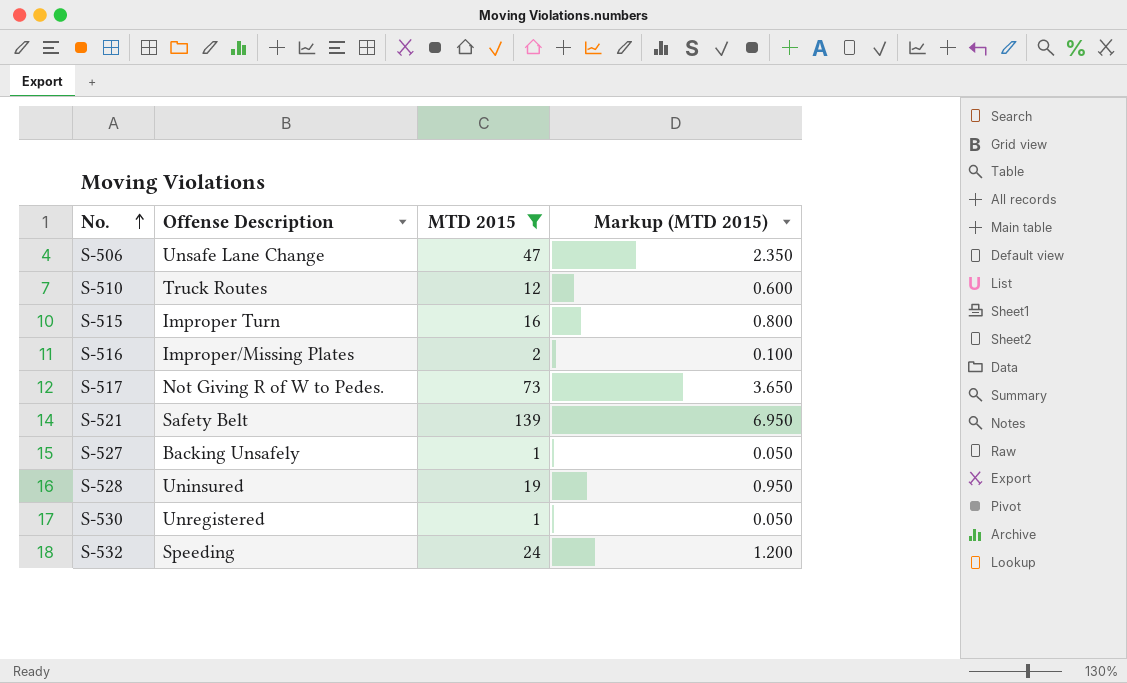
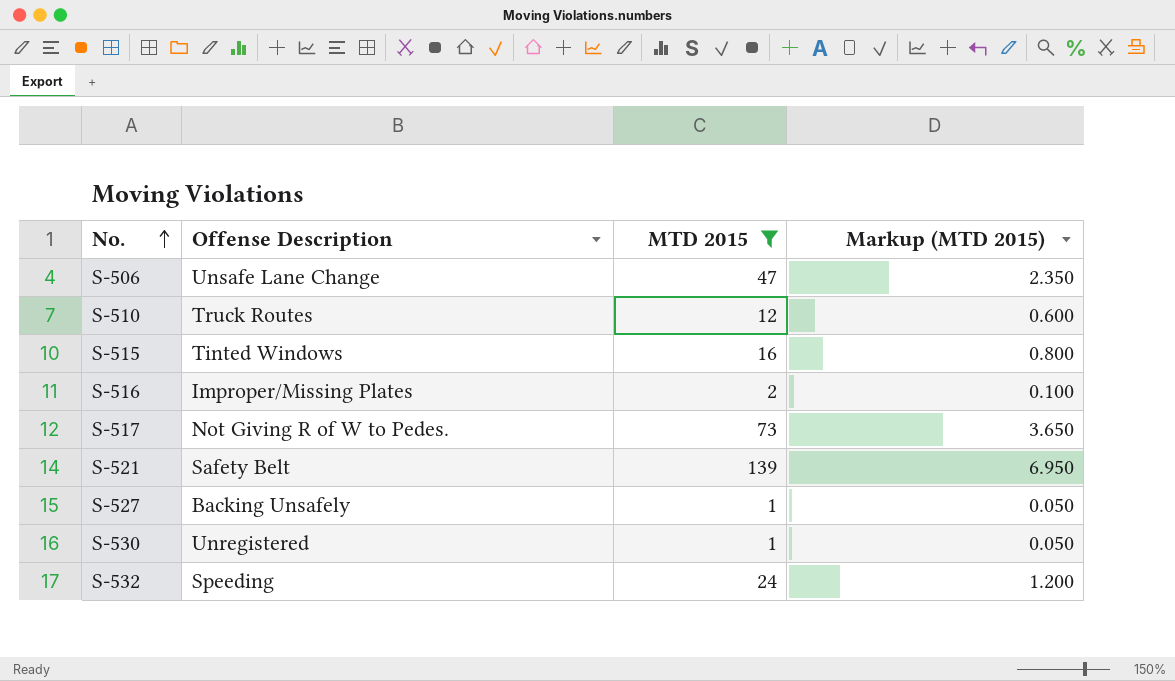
row S-528: Uninsured | 19 | 0.950 -> none
S-515 | Offense Description: Improper Turn -> Tinted Windows

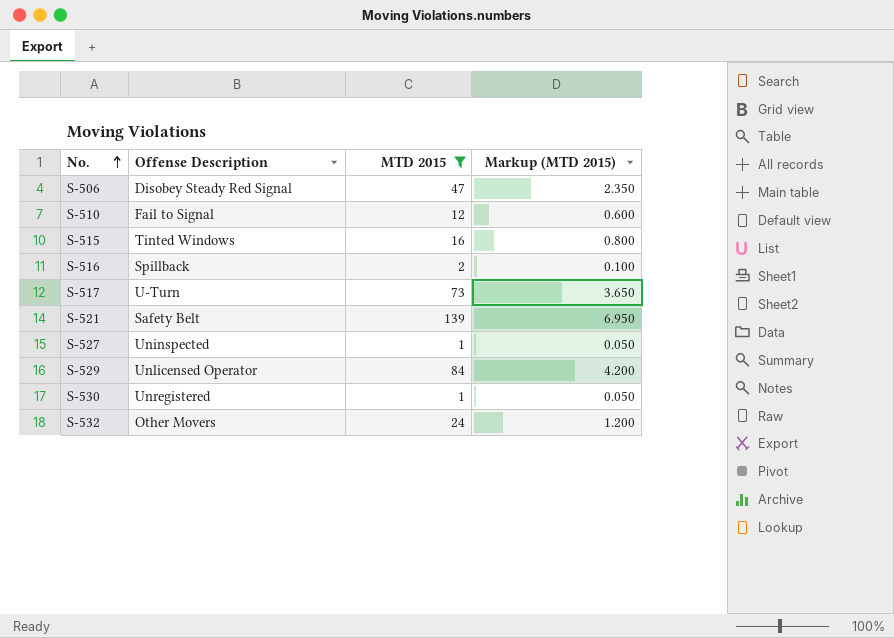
S-506 | Offense Description: Unsafe Lane Change -> Disobey Steady Red Signal
S-510 | Offense Description: Truck Routes -> Fail to Signal
S-516 | Offense Description: Improper/Missing Plates -> Spillback
S-517 | Offense Description: Not Giving R of W to Pedes. -> U-Turn
S-527 | Offense Description: Backing Unsafely -> Uninspected
row S-529: none -> Unlicensed Operator | 84 | 4.200
S-532 | Offense Description: Speeding -> Other Movers

